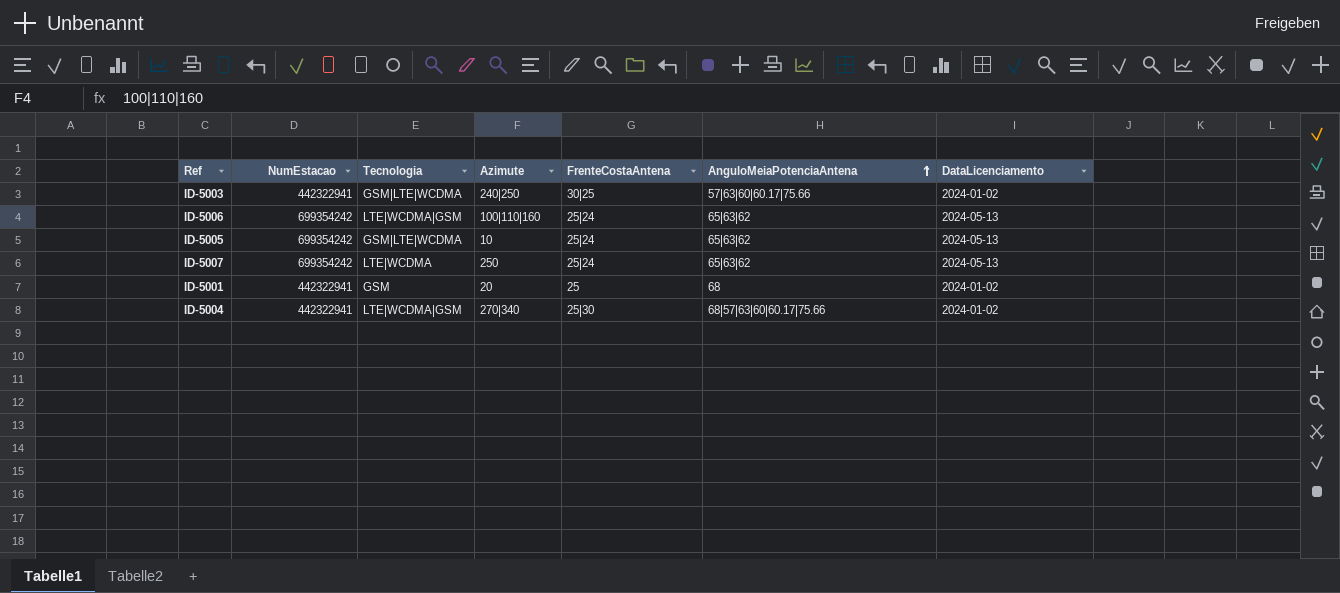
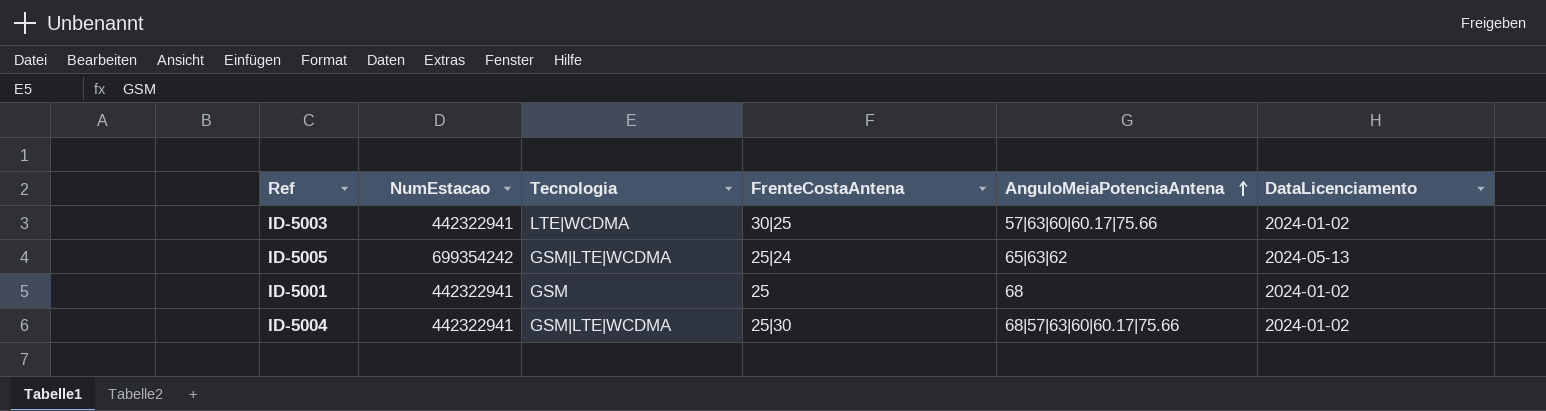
column Azimute | position: 4 -> none
row ID-5006: 699354242 | LTE|WCDMA|GSM | 100|110|160 | 25|24 | 65|63|62 | 2024-05-13 -> none
row ID-5007: 699354242 | LTE|WCDMA | 250 | 25|24 | 65|63|62 | 2024-05-13 -> none
ID-5003 | Tecnologia: GSM|LTE|WCDMA -> LTE|WCDMA
ID-5004 | Tecnologia: LTE|WCDMA|GSM -> GSM|LTE|WCDMA

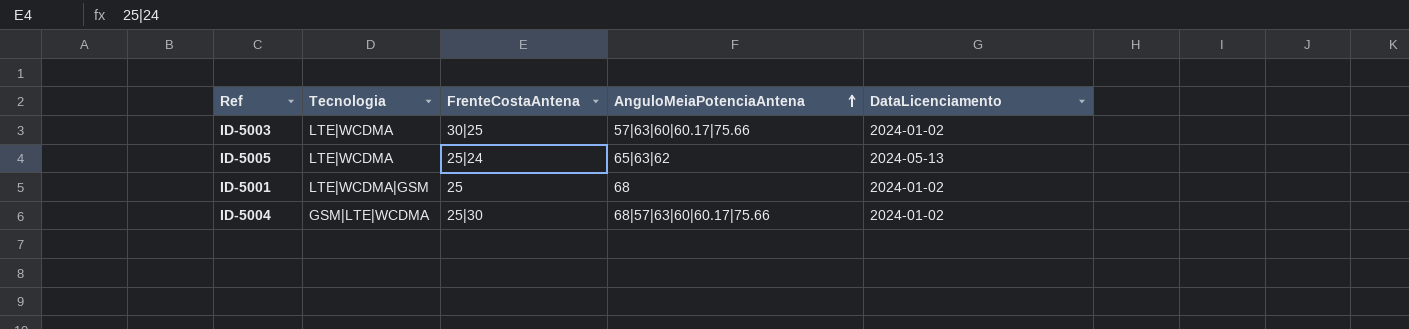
column NumEstacao | position: 2 -> none
ID-5005 | Tecnologia: GSM|LTE|WCDMA -> LTE|WCDMA
ID-5001 | Tecnologia: GSM -> LTE|WCDMA|GSM

